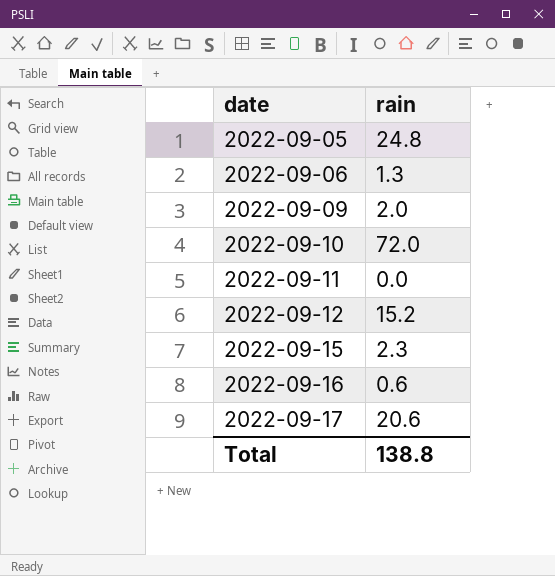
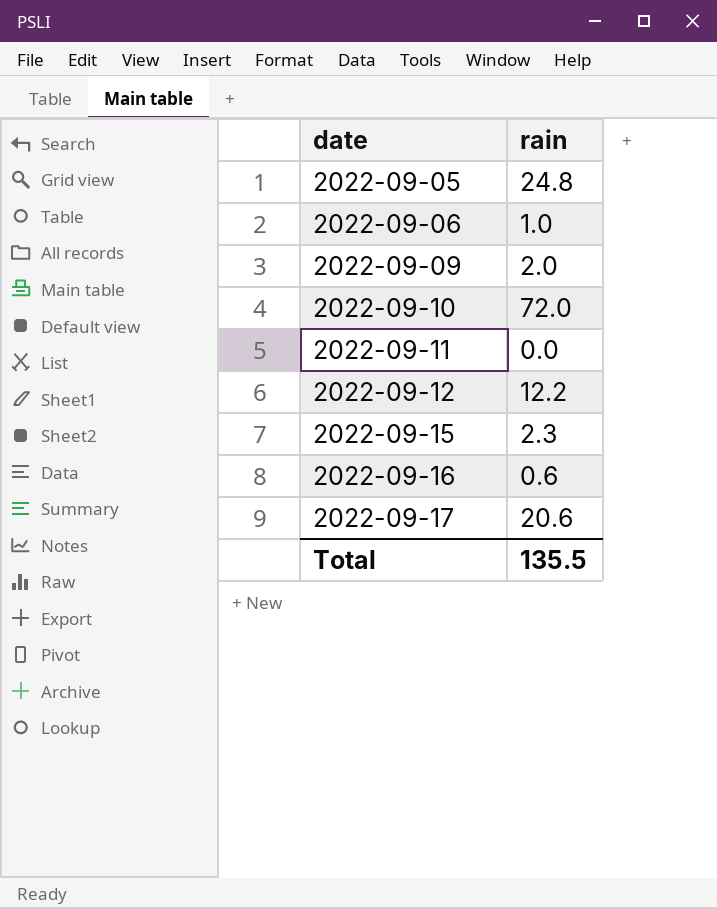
2022-09-06 | rain: 1.3 -> 1.0
2022-09-12 | rain: 15.2 -> 12.2
Total | rain: 138.8 -> 135.5

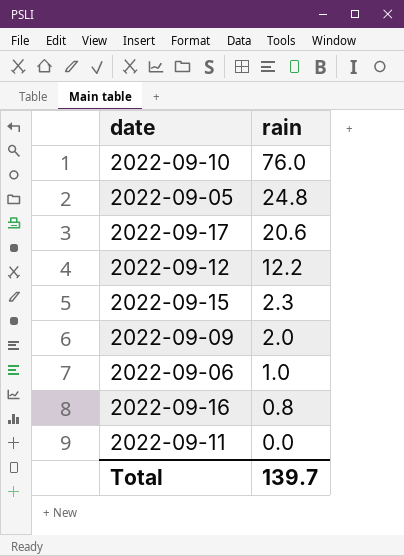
row order: date ascending -> rain descending
2022-09-10 | rain: 72.0 -> 76.0
2022-09-16 | rain: 0.6 -> 0.8
Total | rain: 135.5 -> 139.7

